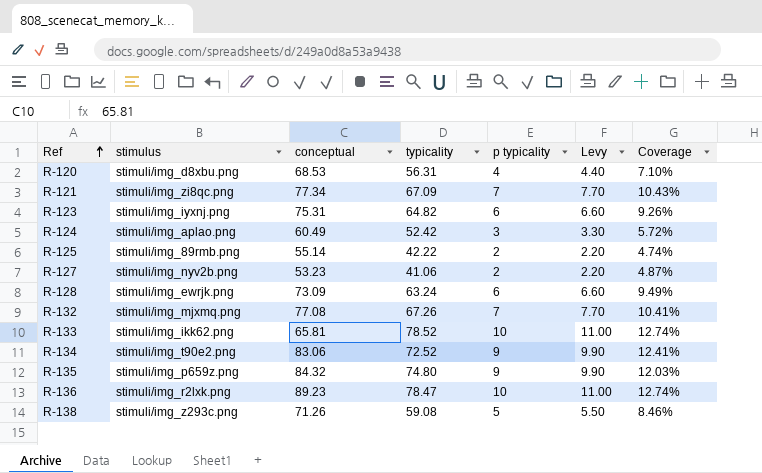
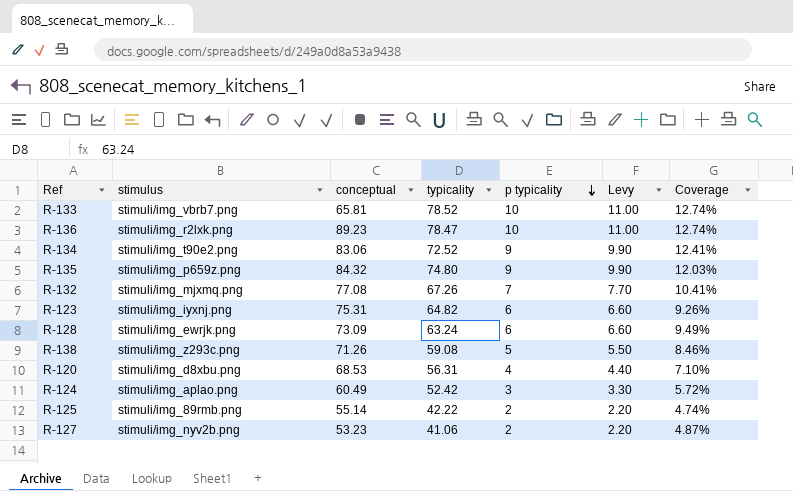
row order: Ref ascending -> p typicality descending
row R-121: stimuli/img_zi8qc.png | 77.34 | 67.09 | 7 | 7.70 | 10.43% -> none
R-133 | stimulus: stimuli/img_ikk62.png -> stimuli/img_vbrb7.png

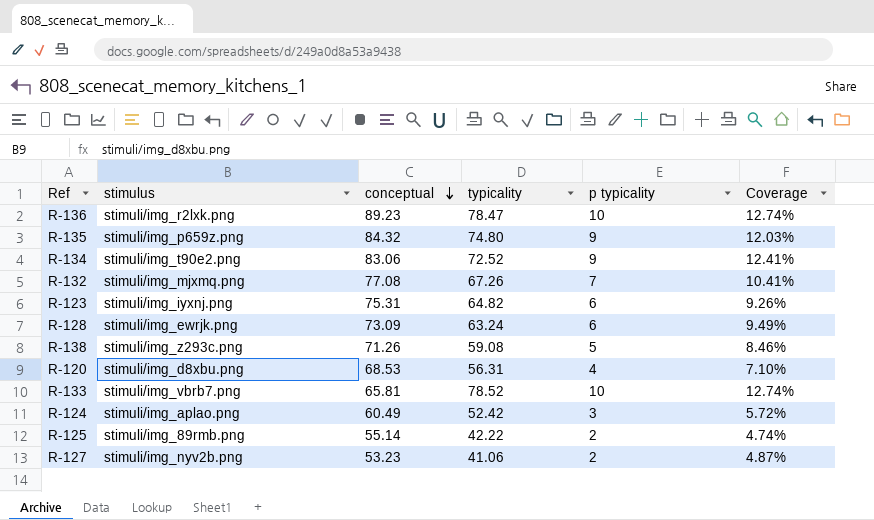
row order: p typicality descending -> conceptual descending
column Levy | formula: [p typicality] * 1.1 -> none

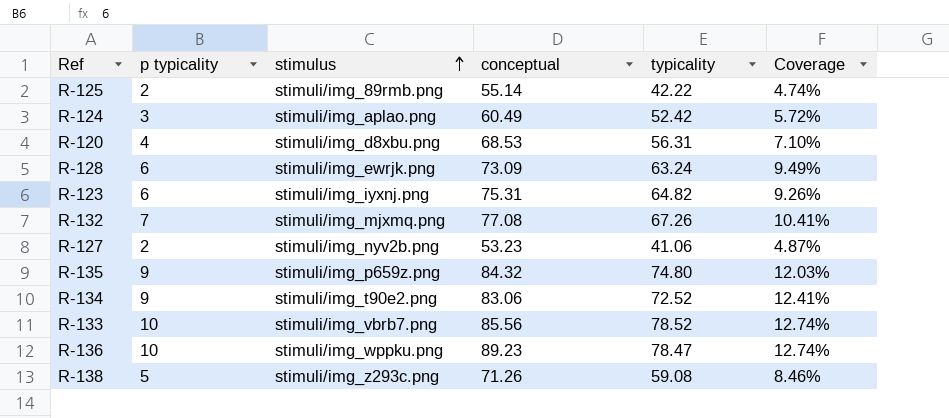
row order: conceptual descending -> stimulus ascending
column p typicality | position: 5 -> 2
R-133 | conceptual: 65.81 -> 85.56
R-136 | stimulus: stimuli/img_r2lxk.png -> stimuli/img_wppku.png

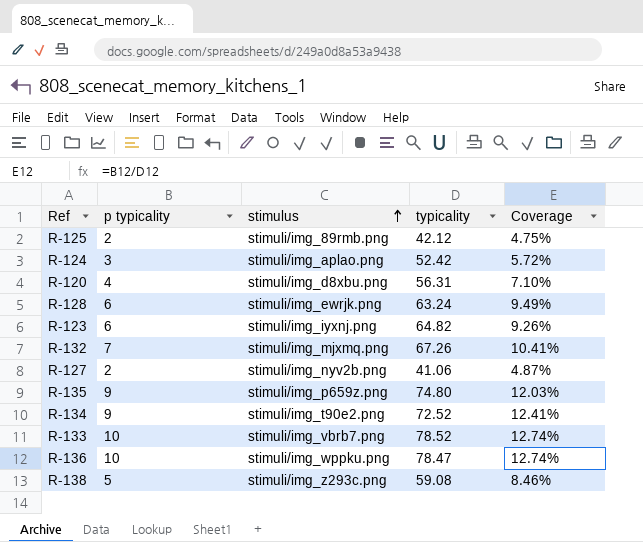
column conceptual | position: 4 -> none
R-125 | typicality: 42.22 -> 42.12
R-125 | Coverage: 4.74% -> 4.75%

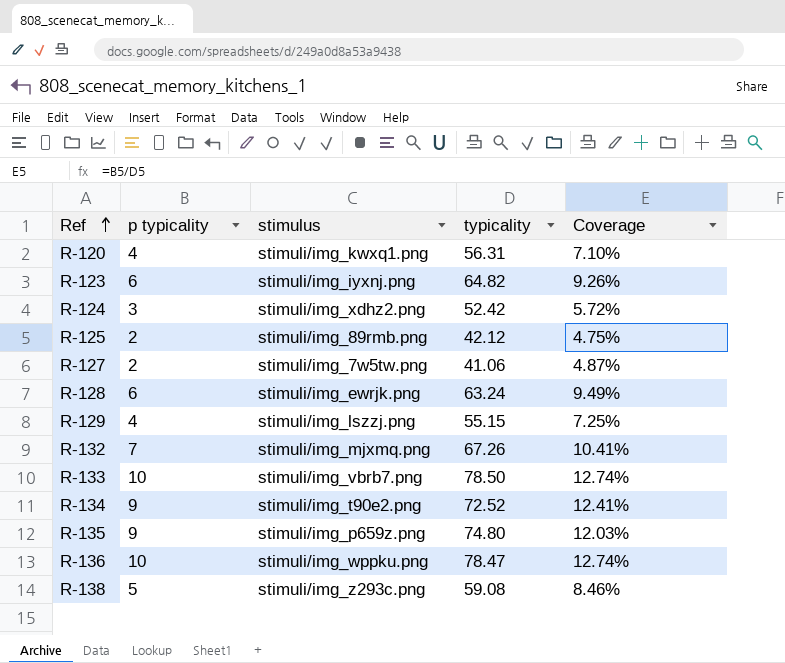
row order: stimulus ascending -> Ref ascending
R-120 | stimulus: stimuli/img_d8xbu.png -> stimuli/img_kwxq1.png
R-124 | stimulus: stimuli/img_aplao.png -> stimuli/img_xdhz2.png
R-127 | stimulus: stimuli/img_nyv2b.png -> stimuli/img_7w5tw.png
row R-129: none -> 4 | stimuli/img_lszzj.png | 55.15 | 7.25%
R-133 | typicality: 78.52 -> 78.50

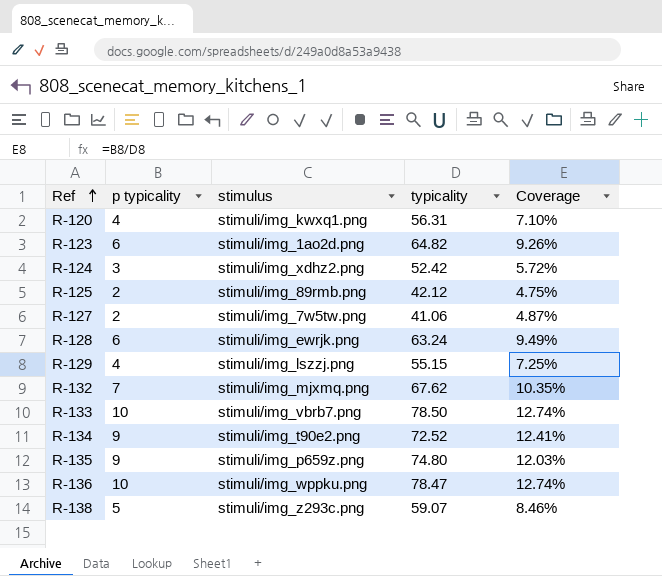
R-123 | stimulus: stimuli/img_iyxnj.png -> stimuli/img_1ao2d.png
R-132 | typicality: 67.26 -> 67.62
R-132 | Coverage: 10.41% -> 10.35%
R-138 | typicality: 59.08 -> 59.07

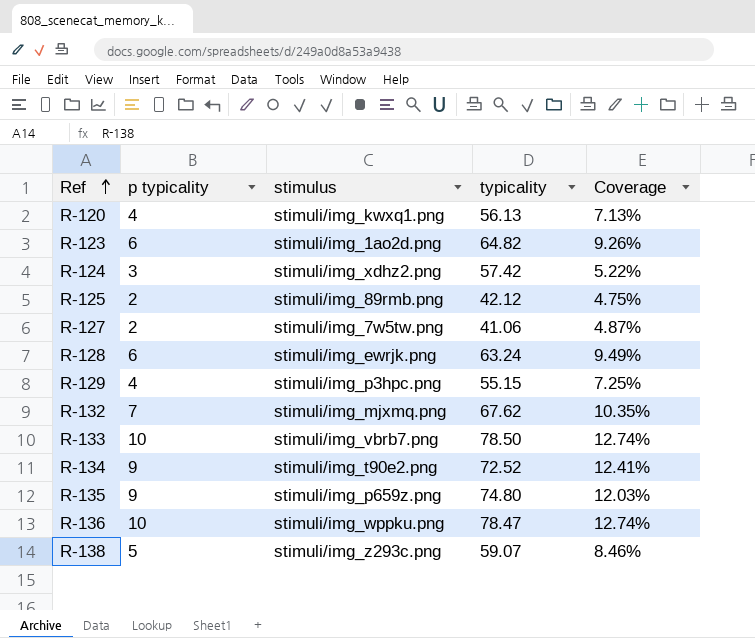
R-120 | typicality: 56.31 -> 56.13
R-120 | Coverage: 7.10% -> 7.13%
R-124 | typicality: 52.42 -> 57.42
R-124 | Coverage: 5.72% -> 5.22%
R-129 | stimulus: stimuli/img_lszzj.png -> stimuli/img_p3hpc.png

